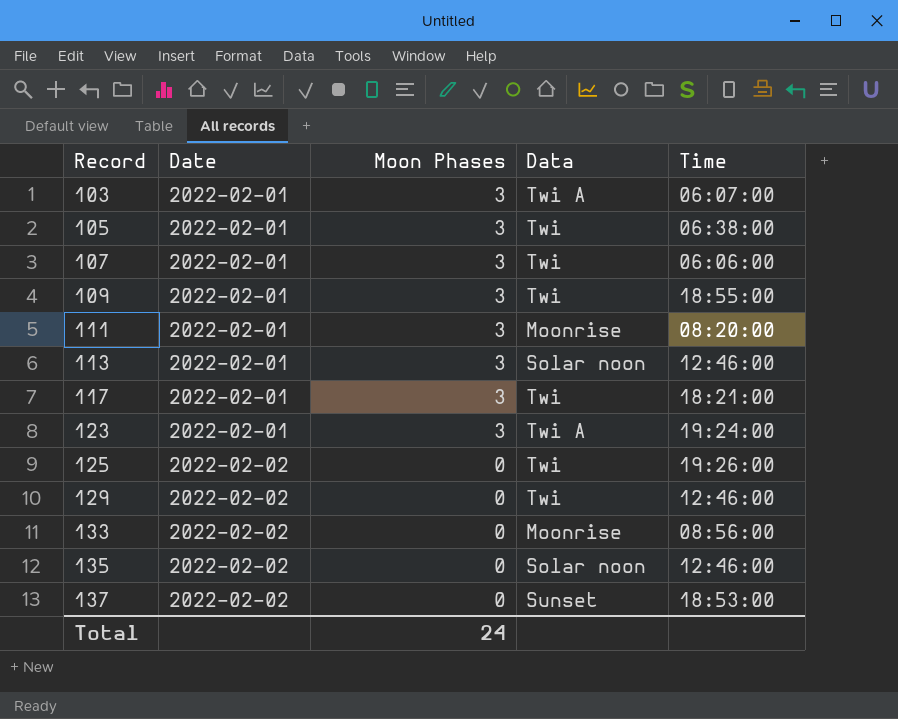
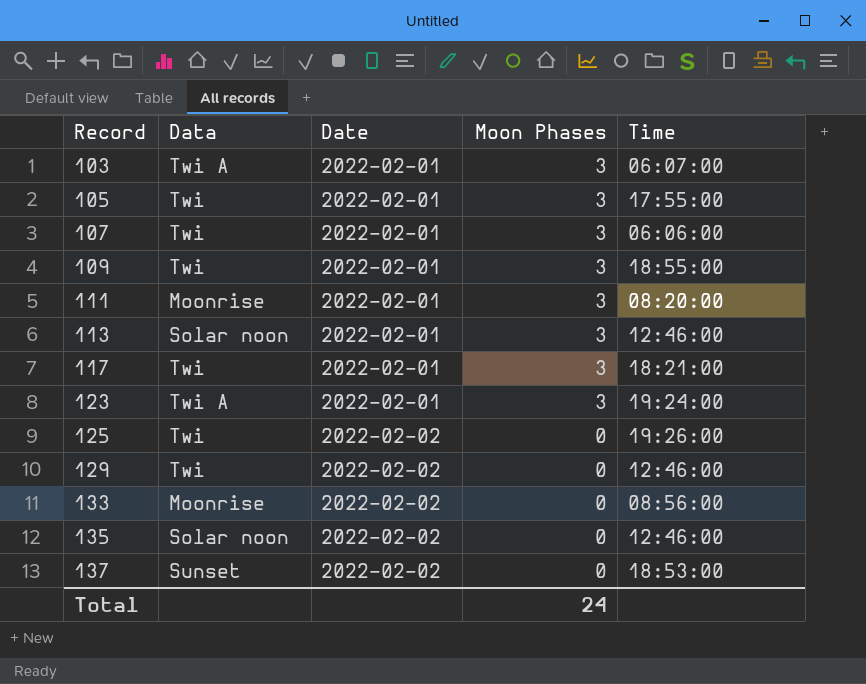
column Data | position: 4 -> 2
105 | Time: 06:38:00 -> 17:55:00

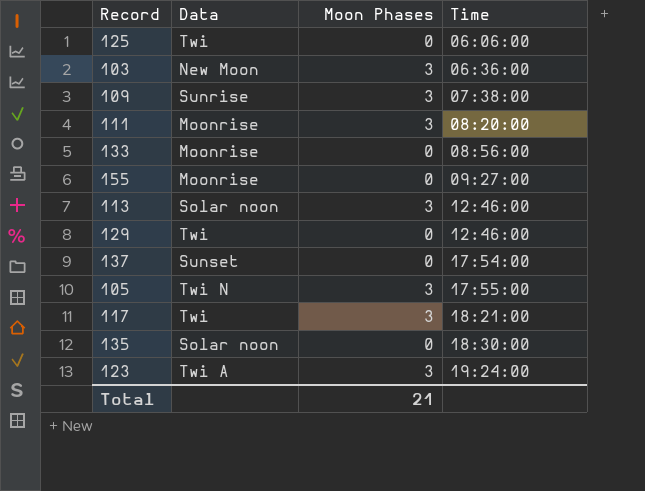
row order: Record ascending -> Time ascending
column Date | position: 3 -> none
row 107: Twi | 2022-02-01 | 3 | 06:06:00 -> none
125 | Time: 19:26:00 -> 06:06:00
103 | Data: Twi A -> New Moon
103 | Time: 06:07:00 -> 06:36:00
109 | Data: Twi -> Sunrise
109 | Time: 18:55:00 -> 07:38:00
row 155: none -> Moonrise | 0 | 09:27:00
137 | Time: 18:53:00 -> 17:54:00
105 | Data: Twi -> Twi N
135 | Time: 12:46:00 -> 18:30:00
Total | Moon Phases: 24 -> 21

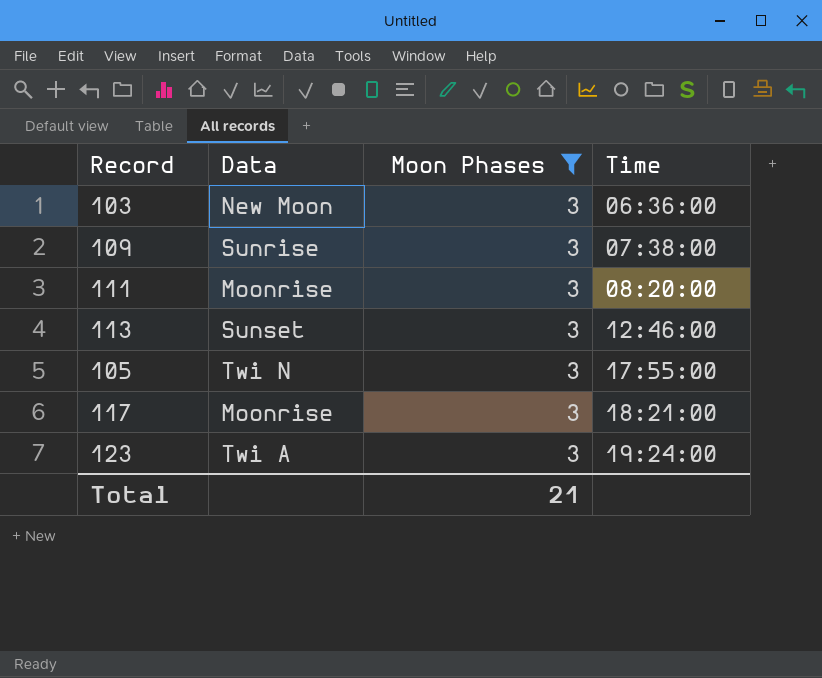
filter: none -> Moon Phases = 3
113 | Data: Solar noon -> Sunset
117 | Data: Twi -> Moonrise

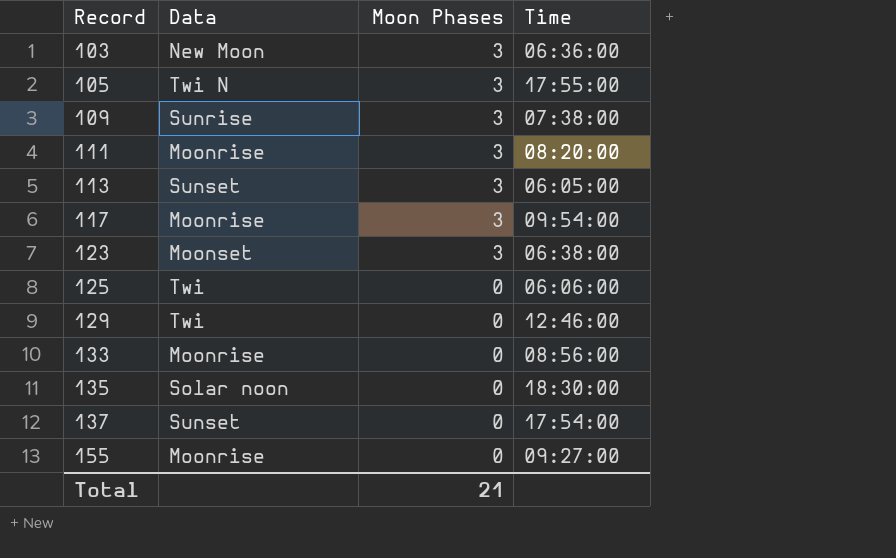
filter: Moon Phases = 3 -> none
row order: Time ascending -> Record ascending
113 | Time: 12:46:00 -> 06:05:00
117 | Time: 18:21:00 -> 09:54:00
123 | Data: Twi A -> Moonset
123 | Time: 19:24:00 -> 06:38:00

